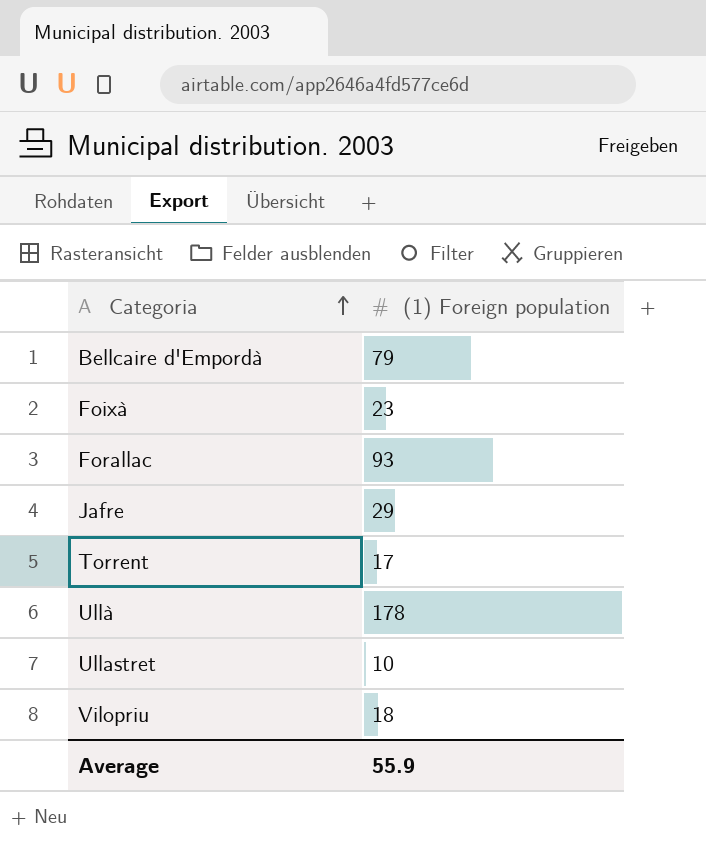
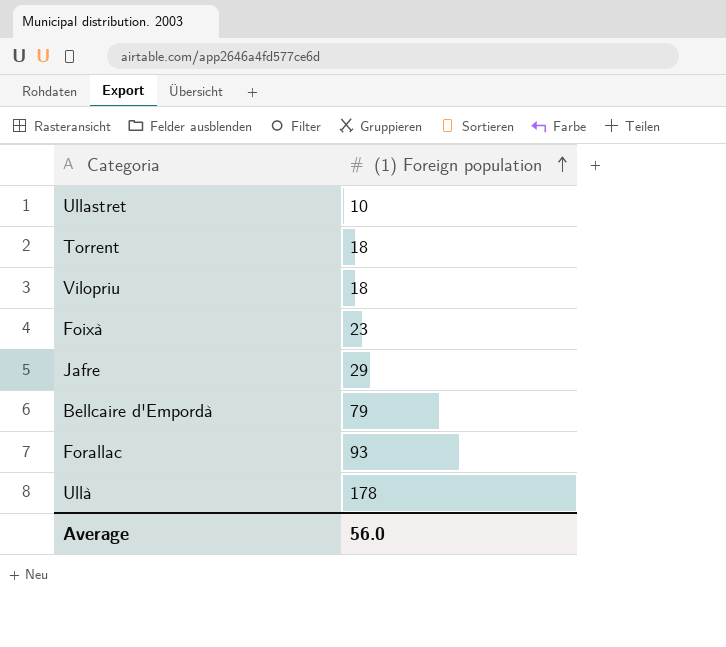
row order: Categoria ascending -> (1) Foreign population ascending
Torrent | (1) Foreign population: 17 -> 18
Average | (1) Foreign population: 55.9 -> 56.0

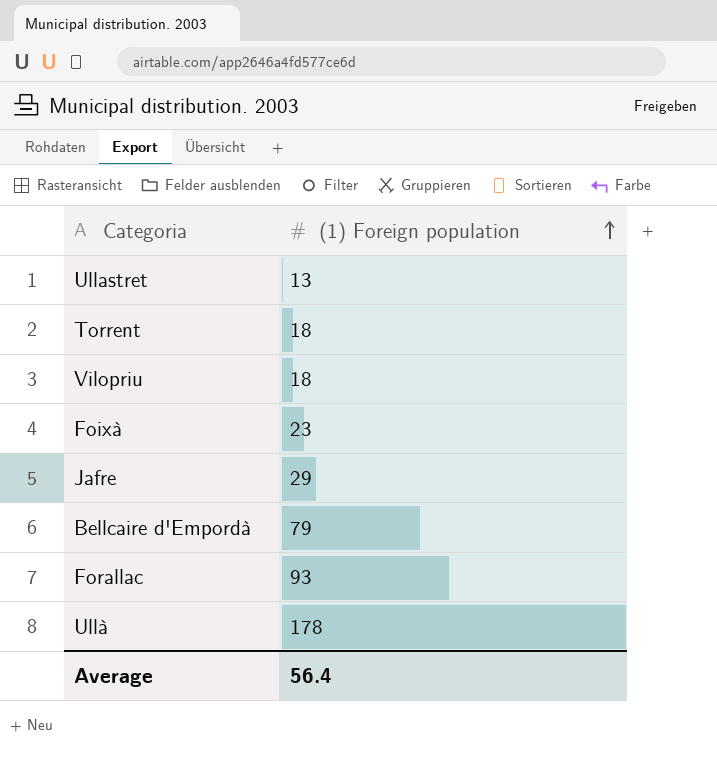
Ullastret | (1) Foreign population: 10 -> 13
Average | (1) Foreign population: 56.0 -> 56.4

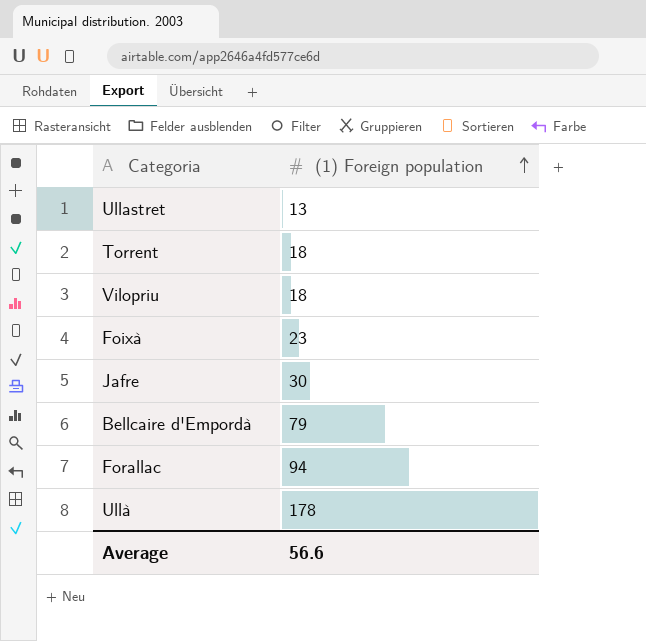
Jafre | (1) Foreign population: 29 -> 30
Forallac | (1) Foreign population: 93 -> 94
Average | (1) Foreign population: 56.4 -> 56.6

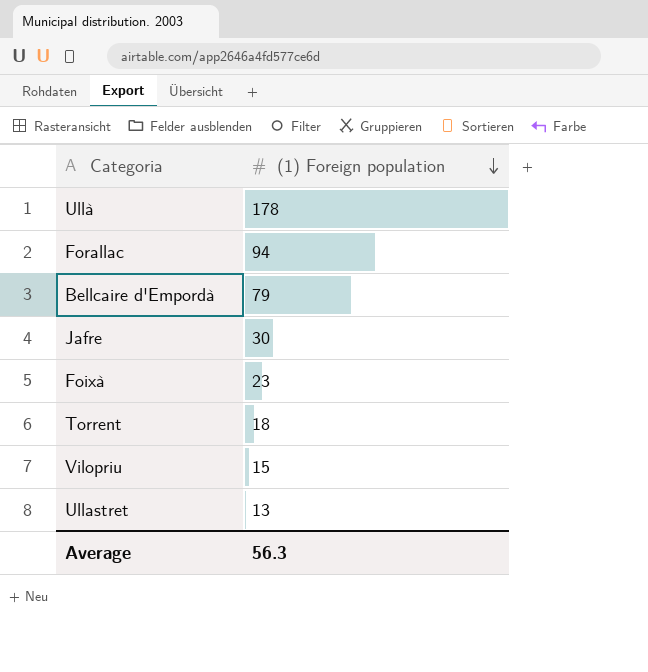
row order: (1) Foreign population ascending -> (1) Foreign population descending
Vilopriu | (1) Foreign population: 18 -> 15
Average | (1) Foreign population: 56.6 -> 56.3

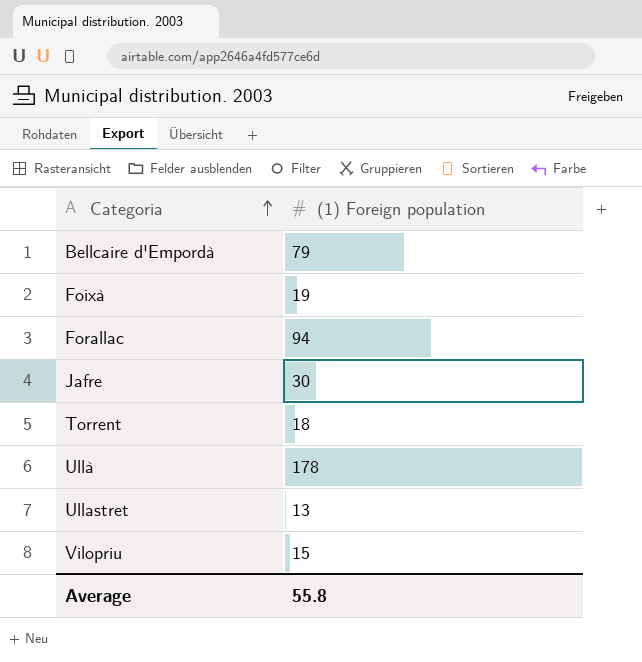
row order: (1) Foreign population descending -> Categoria ascending
Foixà | (1) Foreign population: 23 -> 19
Average | (1) Foreign population: 56.3 -> 55.8

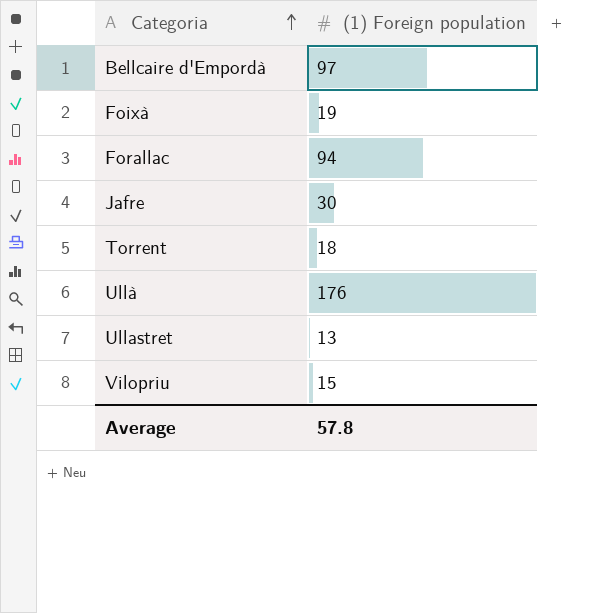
Bellcaire d'Empordà | (1) Foreign population: 79 -> 97
Ullà | (1) Foreign population: 178 -> 176
Average | (1) Foreign population: 55.8 -> 57.8

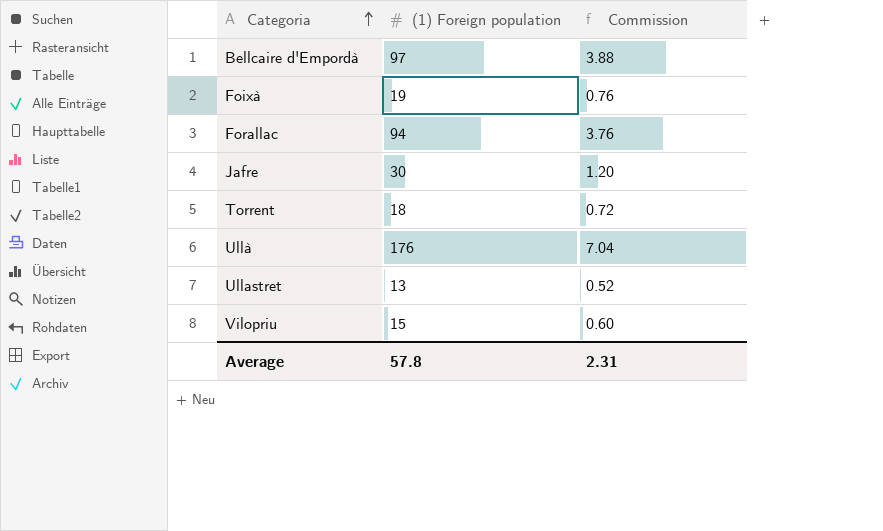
column Commission | formula: none -> [(1) Foreign population] * 0.04

